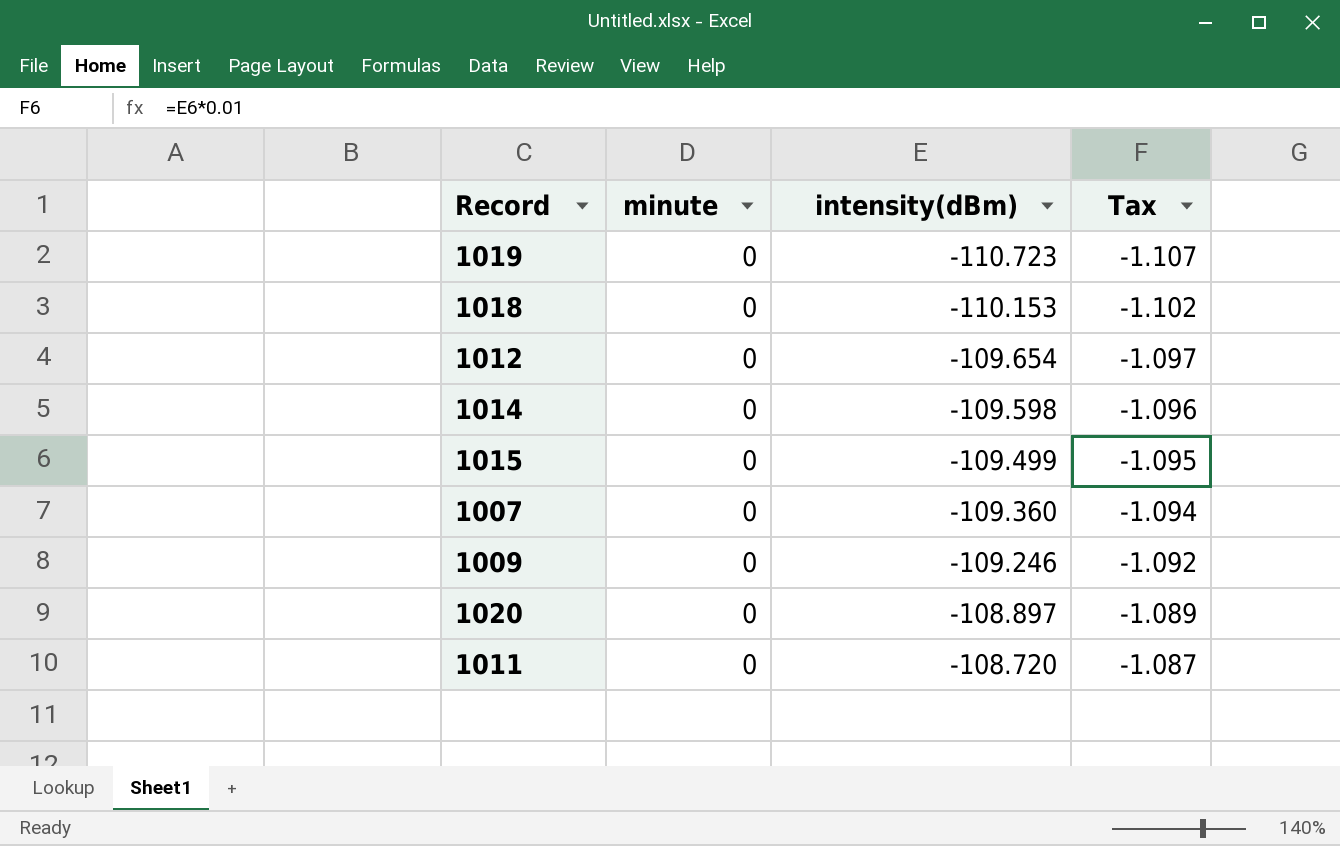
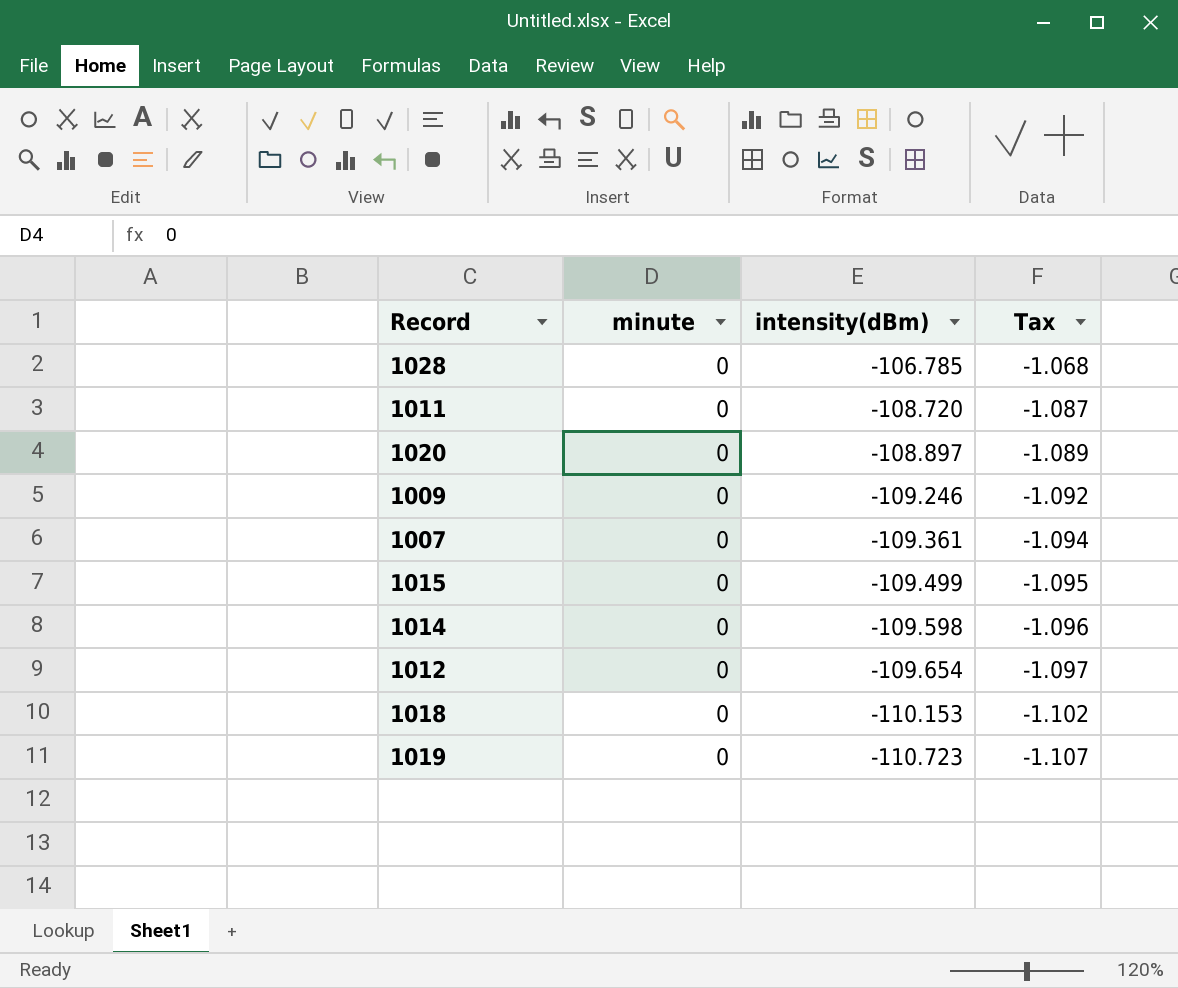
row order: intensity(dBm) ascending -> intensity(dBm) descending
row 1028: none -> 0 | -106.785 | -1.068
1007 | intensity(dBm): -109.360 -> -109.361

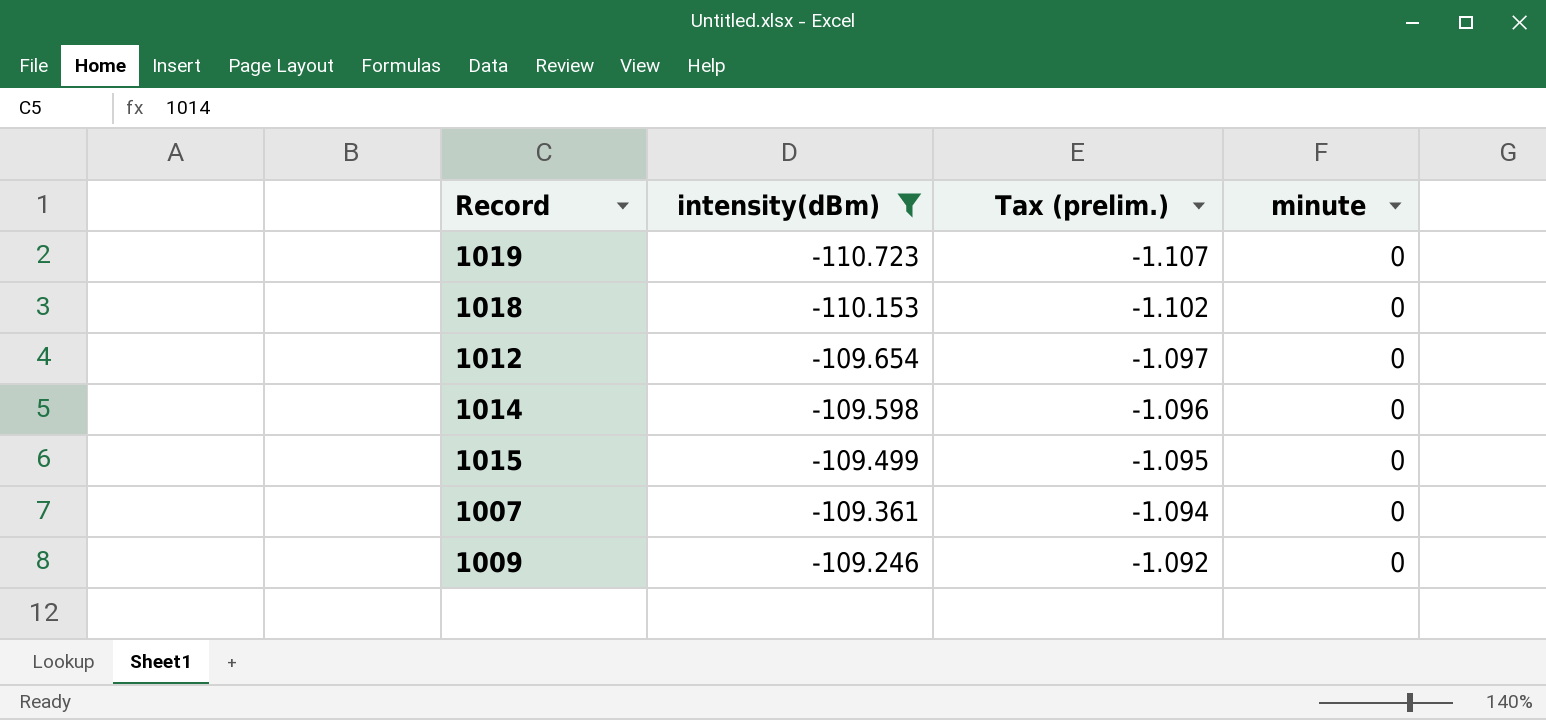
filter: none -> intensity(dBm) <= -109.246
row order: intensity(dBm) descending -> intensity(dBm) ascending
column name: Tax -> Tax (prelim.)
column minute | position: 2 -> 4

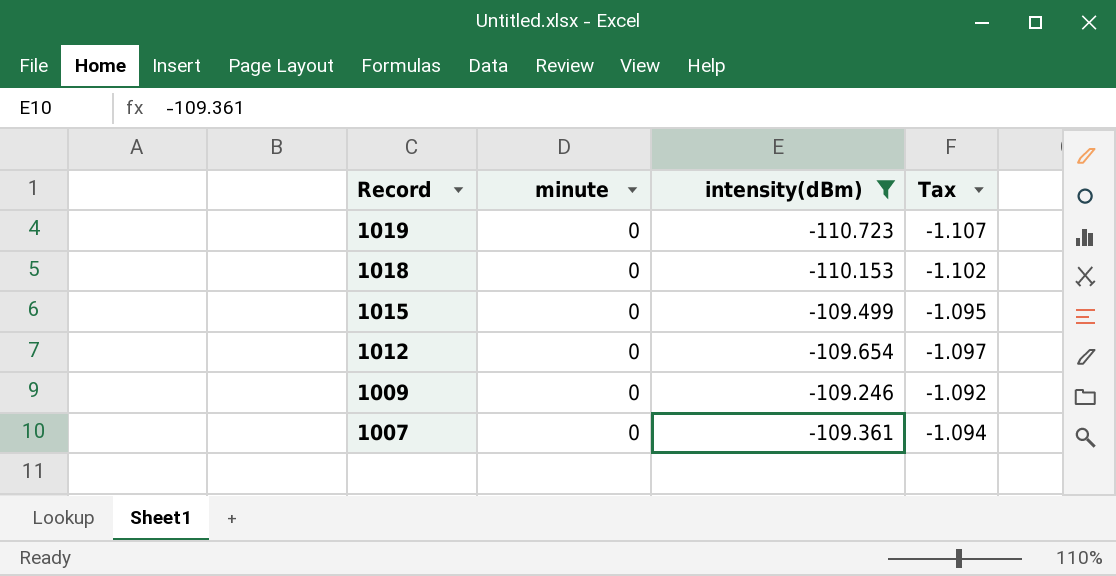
row order: intensity(dBm) ascending -> Record descending
column minute | position: 4 -> 2
column name: Tax (prelim.) -> Tax
row 1014: -109.598 | -1.096 | 0 -> none

